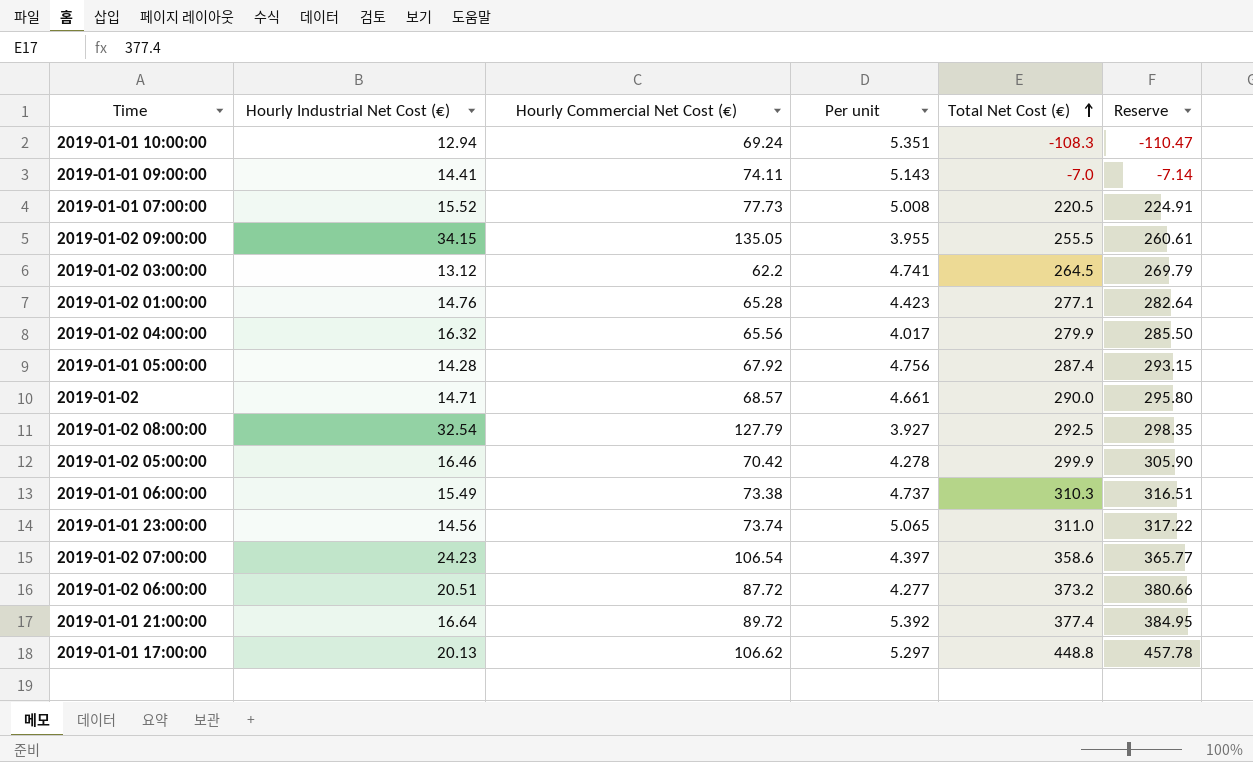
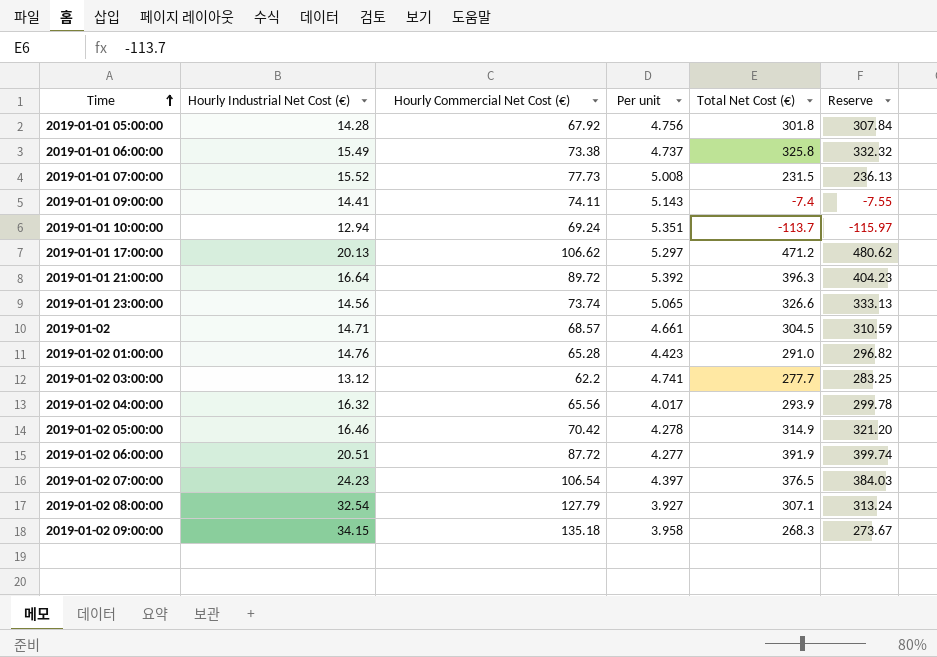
row order: Total Net Cost (€) ascending -> Time ascending
2019-01-01 05:00:00 | Total Net Cost (€): 287.4 -> 301.8
2019-01-01 05:00:00 | Reserve: 293.15 -> 307.84
2019-01-01 06:00:00 | Total Net Cost (€): 310.3 -> 325.8
2019-01-01 06:00:00 | Reserve: 316.51 -> 332.32
2019-01-01 07:00:00 | Total Net Cost (€): 220.5 -> 231.5
2019-01-01 07:00:00 | Reserve: 224.91 -> 236.13
2019-01-01 09:00:00 | Total Net Cost (€): -7.0 -> -7.4
2019-01-01 09:00:00 | Reserve: -7.14 -> -7.55
2019-01-01 10:00:00 | Total Net Cost (€): -108.3 -> -113.7
2019-01-01 10:00:00 | Reserve: -110.47 -> -115.97
2019-01-01 17:00:00 | Total Net Cost (€): 448.8 -> 471.2
2019-01-01 17:00:00 | Reserve: 457.78 -> 480.62
2019-01-01 21:00:00 | Total Net Cost (€): 377.4 -> 396.3
2019-01-01 21:00:00 | Reserve: 384.95 -> 404.23
2019-01-01 23:00:00 | Total Net Cost (€): 311.0 -> 326.6
2019-01-01 23:00:00 | Reserve: 317.22 -> 333.13
2019-01-02 | Total Net Cost (€): 290.0 -> 304.5
2019-01-02 | Reserve: 295.80 -> 310.59
2019-01-02 01:00:00 | Total Net Cost (€): 277.1 -> 291.0
2019-01-02 01:00:00 | Reserve: 282.64 -> 296.82
2019-01-02 03:00:00 | Total Net Cost (€): 264.5 -> 277.7
2019-01-02 03:00:00 | Reserve: 269.79 -> 283.25
2019-01-02 04:00:00 | Total Net Cost (€): 279.9 -> 293.9
2019-01-02 04:00:00 | Reserve: 285.50 -> 299.78
2019-01-02 05:00:00 | Total Net Cost (€): 299.9 -> 314.9
2019-01-02 05:00:00 | Reserve: 305.90 -> 321.20
2019-01-02 06:00:00 | Total Net Cost (€): 373.2 -> 391.9
2019-01-02 06:00:00 | Reserve: 380.66 -> 399.74
2019-01-02 07:00:00 | Total Net Cost (€): 358.6 -> 376.5
2019-01-02 07:00:00 | Reserve: 365.77 -> 384.03
2019-01-02 08:00:00 | Total Net Cost (€): 292.5 -> 307.1
2019-01-02 08:00:00 | Reserve: 298.35 -> 313.24
2019-01-02 09:00:00 | Hourly Commercial Net Cost (€): 135.05 -> 135.18
2019-01-02 09:00:00 | Per unit: 3.955 -> 3.958
2019-01-02 09:00:00 | Total Net Cost (€): 255.5 -> 268.3
2019-01-02 09:00:00 | Reserve: 260.61 -> 273.67

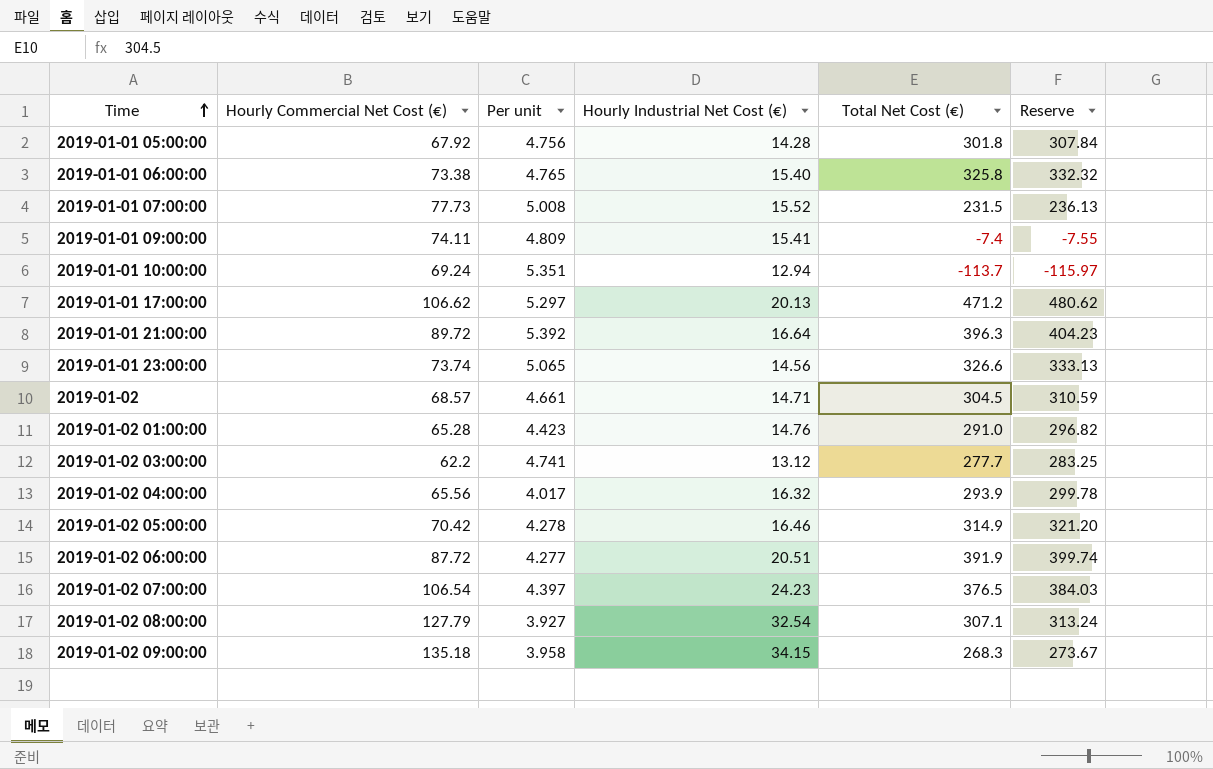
column Hourly Industrial Net Cost (€) | position: 2 -> 4
2019-01-01 06:00:00 | Per unit: 4.737 -> 4.765
2019-01-01 06:00:00 | Hourly Industrial Net Cost (€): 15.49 -> 15.40
2019-01-01 09:00:00 | Per unit: 5.143 -> 4.809
2019-01-01 09:00:00 | Hourly Industrial Net Cost (€): 14.41 -> 15.41

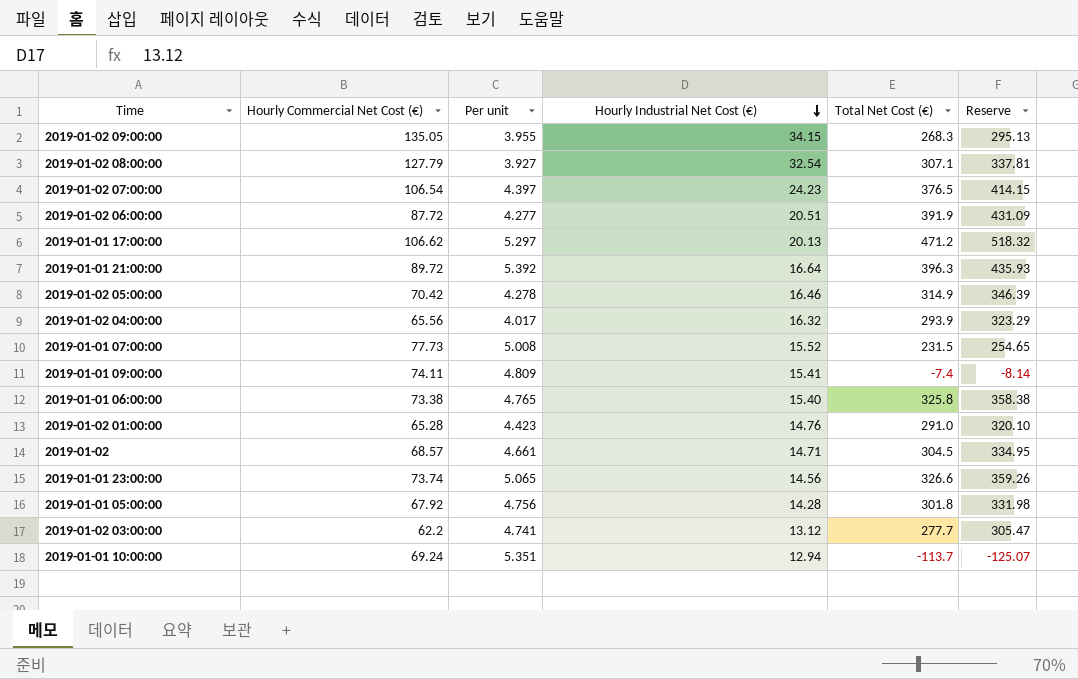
row order: Time ascending -> Hourly Industrial Net Cost (€) descending
column Reserve | formula: [Total Net Cost (€)] * 1.02 -> [Total Net Cost (€)] * 1.1
2019-01-02 09:00:00 | Hourly Commercial Net Cost (€): 135.18 -> 135.05
2019-01-02 09:00:00 | Per unit: 3.958 -> 3.955

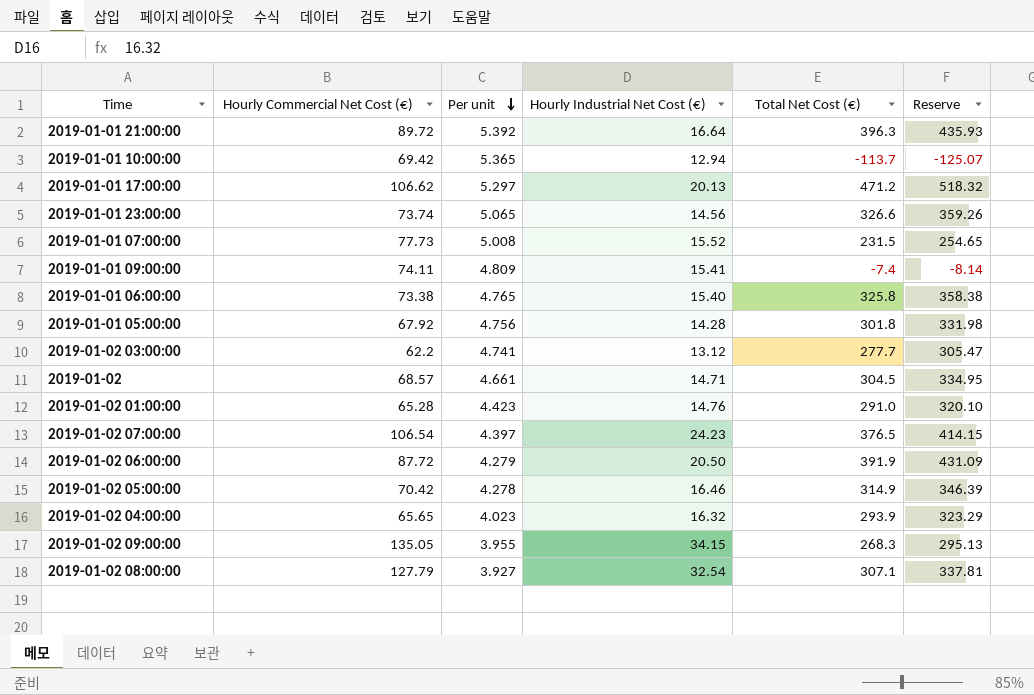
row order: Hourly Industrial Net Cost (€) descending -> Per unit descending
2019-01-01 10:00:00 | Hourly Commercial Net Cost (€): 69.24 -> 69.42
2019-01-01 10:00:00 | Per unit: 5.351 -> 5.365
2019-01-02 06:00:00 | Per unit: 4.277 -> 4.279
2019-01-02 06:00:00 | Hourly Industrial Net Cost (€): 20.51 -> 20.50
2019-01-02 04:00:00 | Hourly Commercial Net Cost (€): 65.56 -> 65.65
2019-01-02 04:00:00 | Per unit: 4.017 -> 4.023

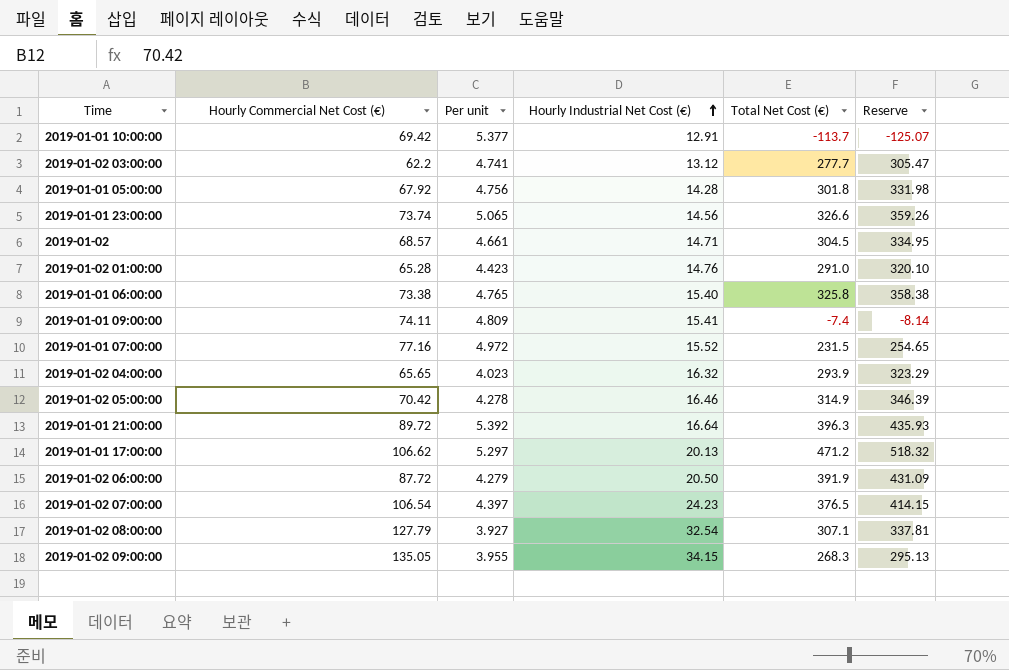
row order: Per unit descending -> Hourly Industrial Net Cost (€) ascending
2019-01-01 10:00:00 | Per unit: 5.365 -> 5.377
2019-01-01 10:00:00 | Hourly Industrial Net Cost (€): 12.94 -> 12.91
2019-01-01 07:00:00 | Hourly Commercial Net Cost (€): 77.73 -> 77.16
2019-01-01 07:00:00 | Per unit: 5.008 -> 4.972

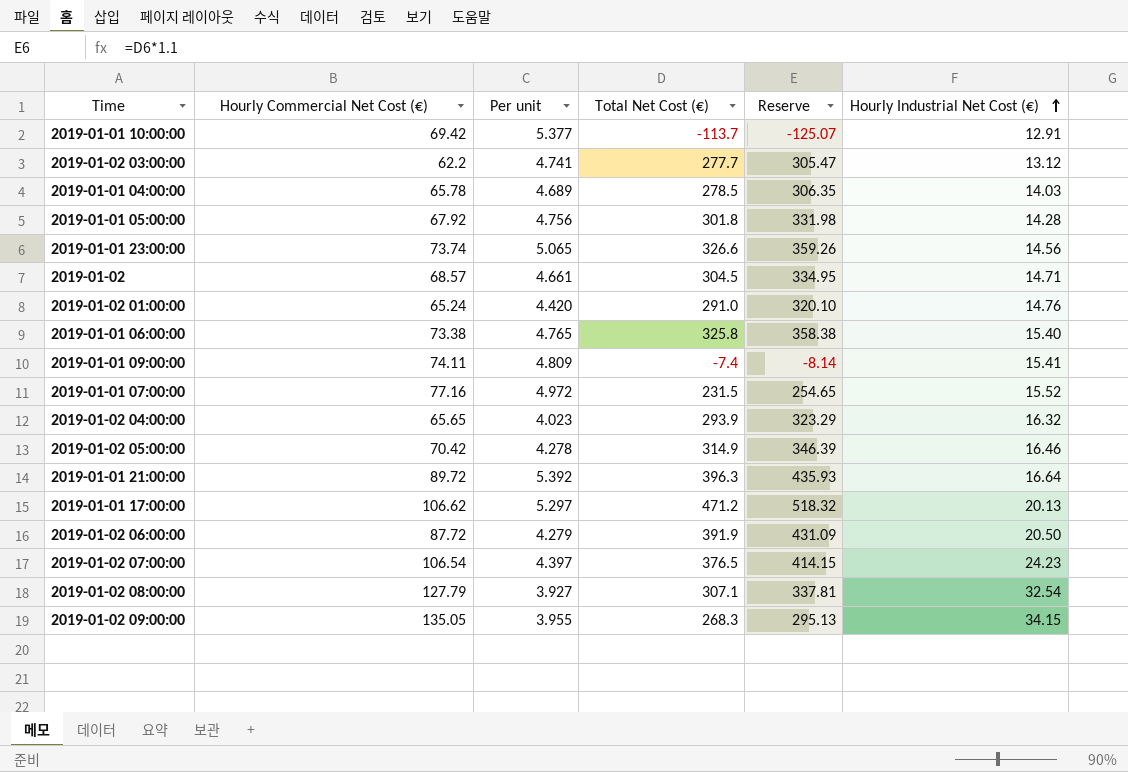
column Hourly Industrial Net Cost (€) | position: 4 -> 6
row 2019-01-01 04:00:00: none -> 65.78 | 4.689 | 278.5 | 306.35 | 14.03
2019-01-02 01:00:00 | Hourly Commercial Net Cost (€): 65.28 -> 65.24
2019-01-02 01:00:00 | Per unit: 4.423 -> 4.420

